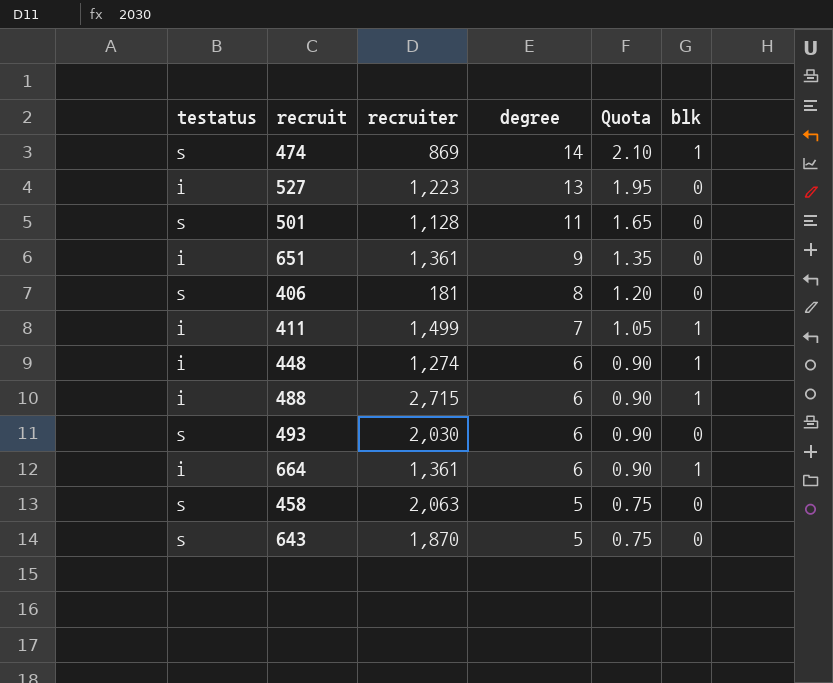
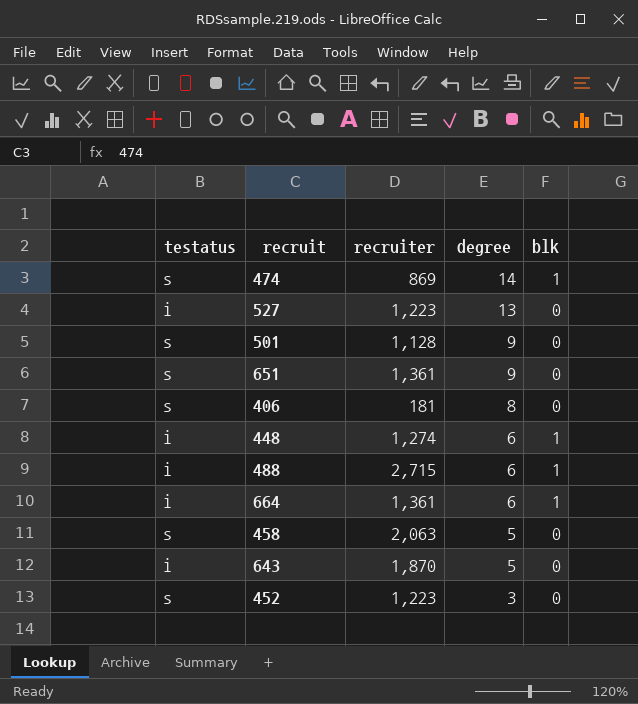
column Quota | formula: [degree] * 0.15 -> none
row 411: i | 1,499 | 7 | 1.05 | 1 -> none
row 493: s | 2,030 | 6 | 0.90 | 0 -> none
501 | degree: 11 -> 9
651 | testatus: i -> s
643 | testatus: s -> i
row 452: none -> s | 1,223 | 3 | 0

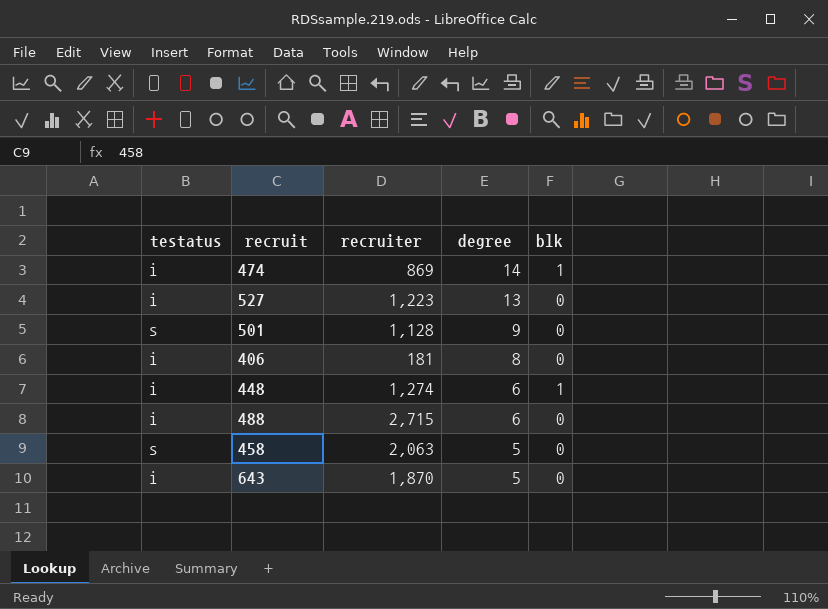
row 651: s | 1,361 | 9 | 0 -> none
row 664: i | 1,361 | 6 | 1 -> none
row 452: s | 1,223 | 3 | 0 -> none
474 | testatus: s -> i
406 | testatus: s -> i
488 | blk: 1 -> 0

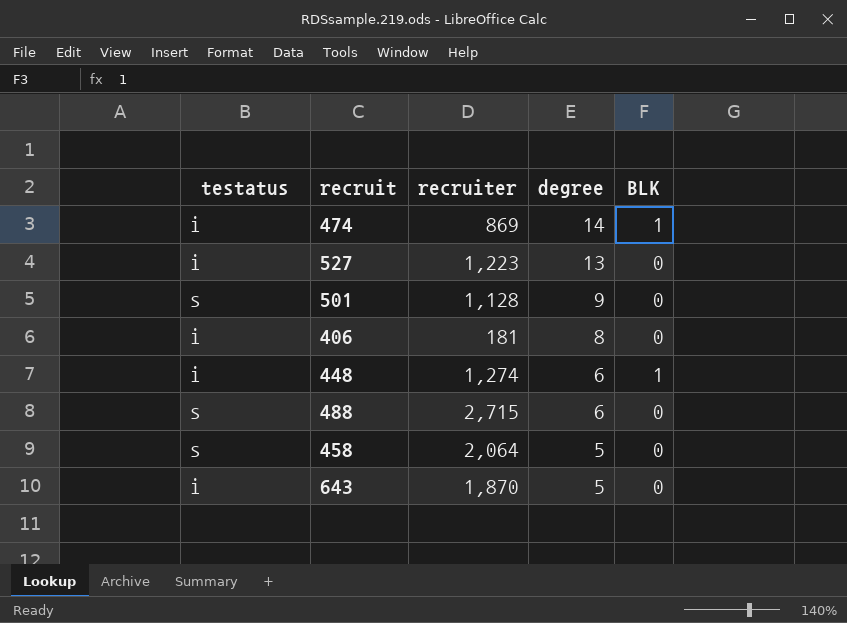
column name: blk -> BLK
488 | testatus: i -> s
458 | recruiter: 2,063 -> 2,064

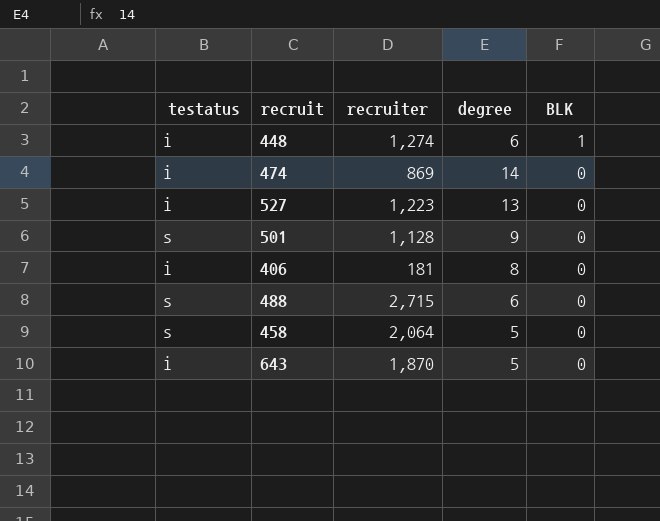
row order: degree descending -> BLK descending
474 | BLK: 1 -> 0

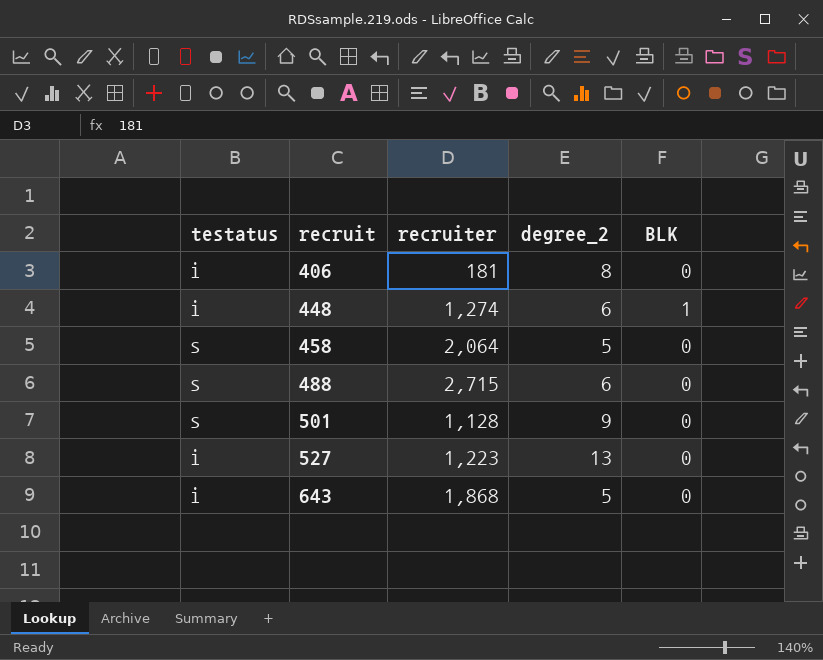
row order: BLK descending -> recruit ascending
column name: degree -> degree_2
row 474: i | 869 | 14 | 0 -> none
643 | recruiter: 1,870 -> 1,868

